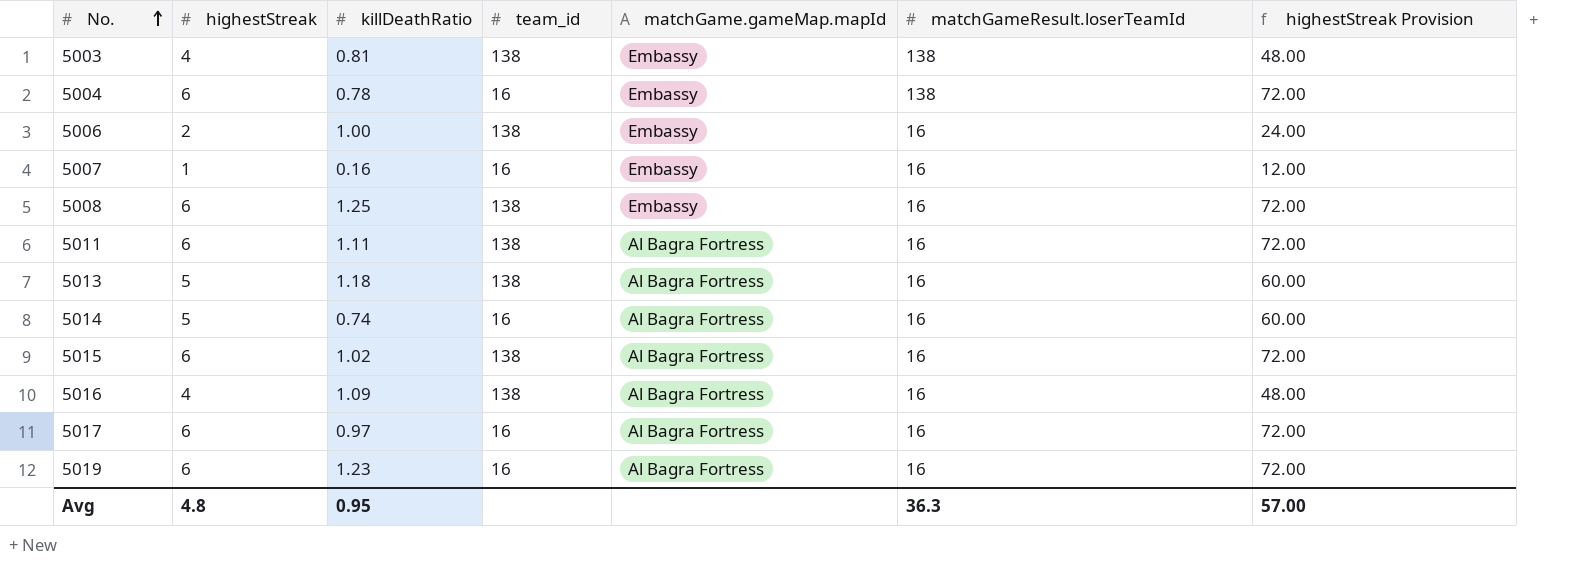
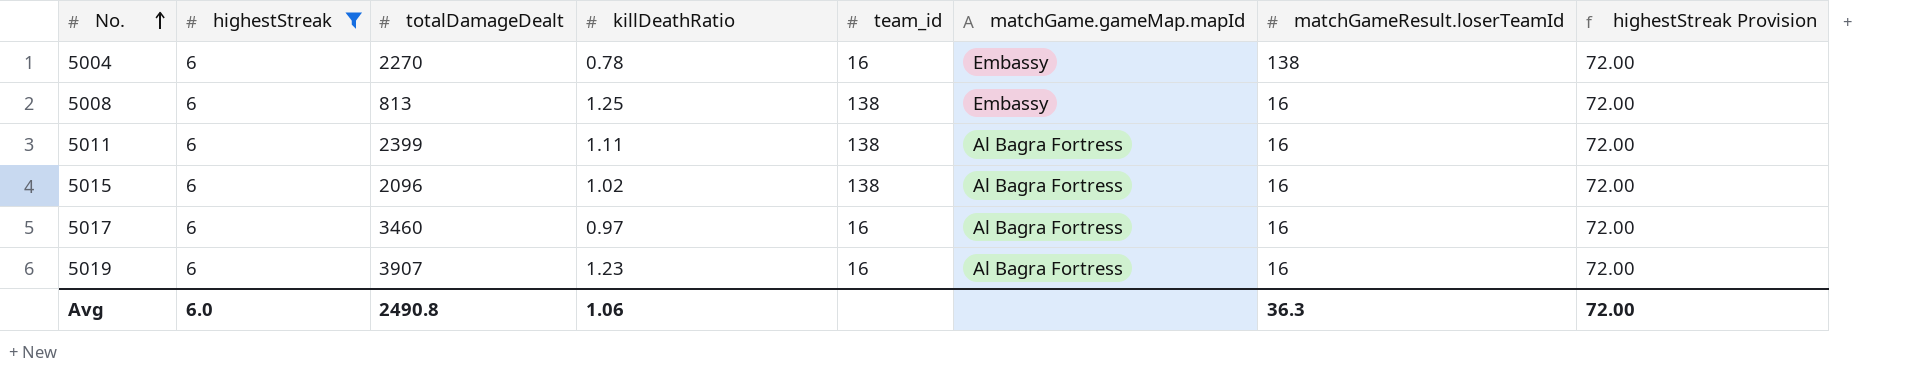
filter: none -> highestStreak = 6
column totalDamageDealt | position: none -> 3
Avg | highestStreak: 4.8 -> 6.0
Avg | killDeathRatio: 0.95 -> 1.06
Avg | highestStreak Provision: 57.00 -> 72.00

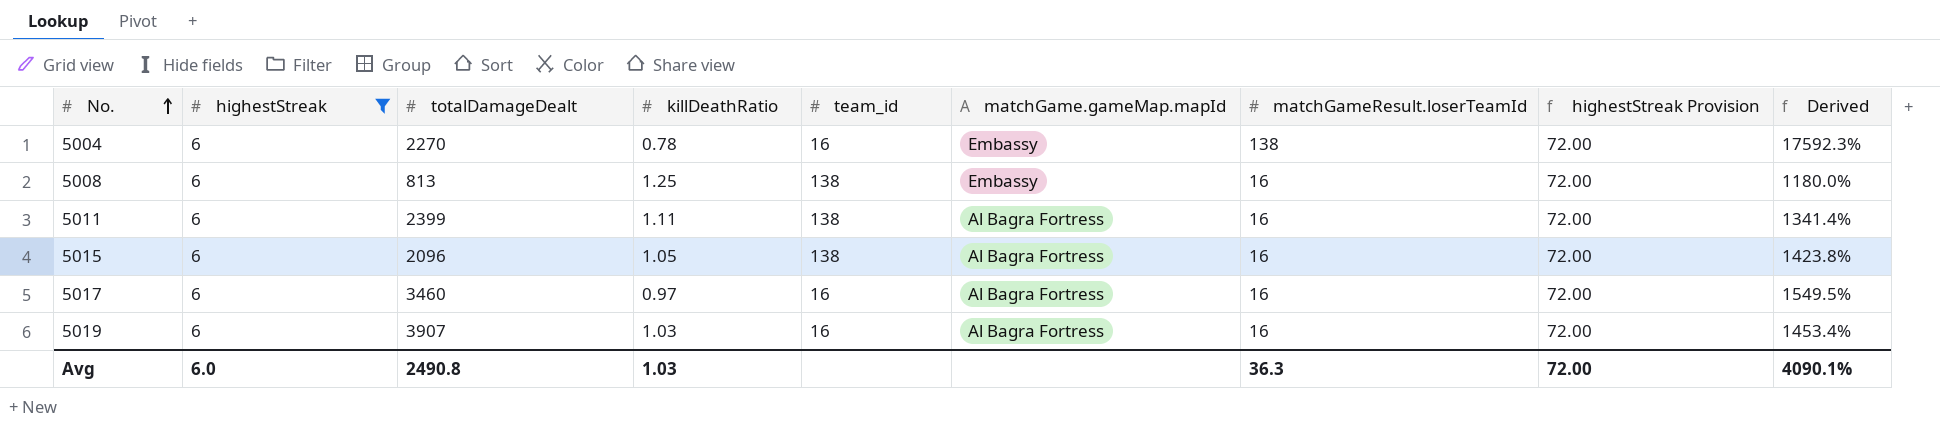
column Derived | formula: none -> ([matchGameResult.loserTeamId] - [killDeathRatio]) / [killDeathRatio]
5015 | killDeathRatio: 1.02 -> 1.05
5019 | killDeathRatio: 1.23 -> 1.03
Avg | killDeathRatio: 1.06 -> 1.03

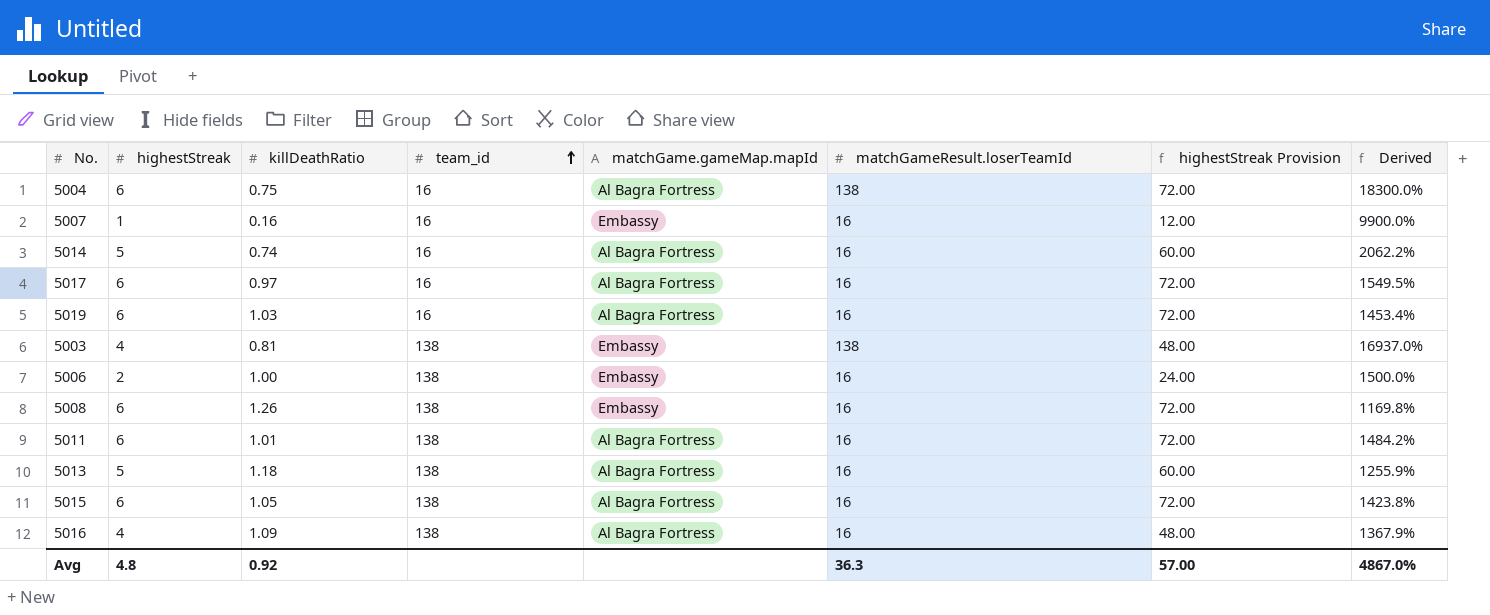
filter: highestStreak = 6 -> none
row order: No. ascending -> team_id ascending
column totalDamageDealt | position: 3 -> none
5004 | killDeathRatio: 0.78 -> 0.75
5004 | matchGame.gameMap.mapId: Embassy -> Al Bagra Fortress
5004 | Derived: 17592.3% -> 18300.0%
5008 | killDeathRatio: 1.25 -> 1.26
5008 | Derived: 1180.0% -> 1169.8%
5011 | killDeathRatio: 1.11 -> 1.01
5011 | Derived: 1341.4% -> 1484.2%
Avg | highestStreak: 6.0 -> 4.8
Avg | killDeathRatio: 1.03 -> 0.92
Avg | highestStreak Provision: 72.00 -> 57.00
Avg | Derived: 4090.1% -> 4867.0%

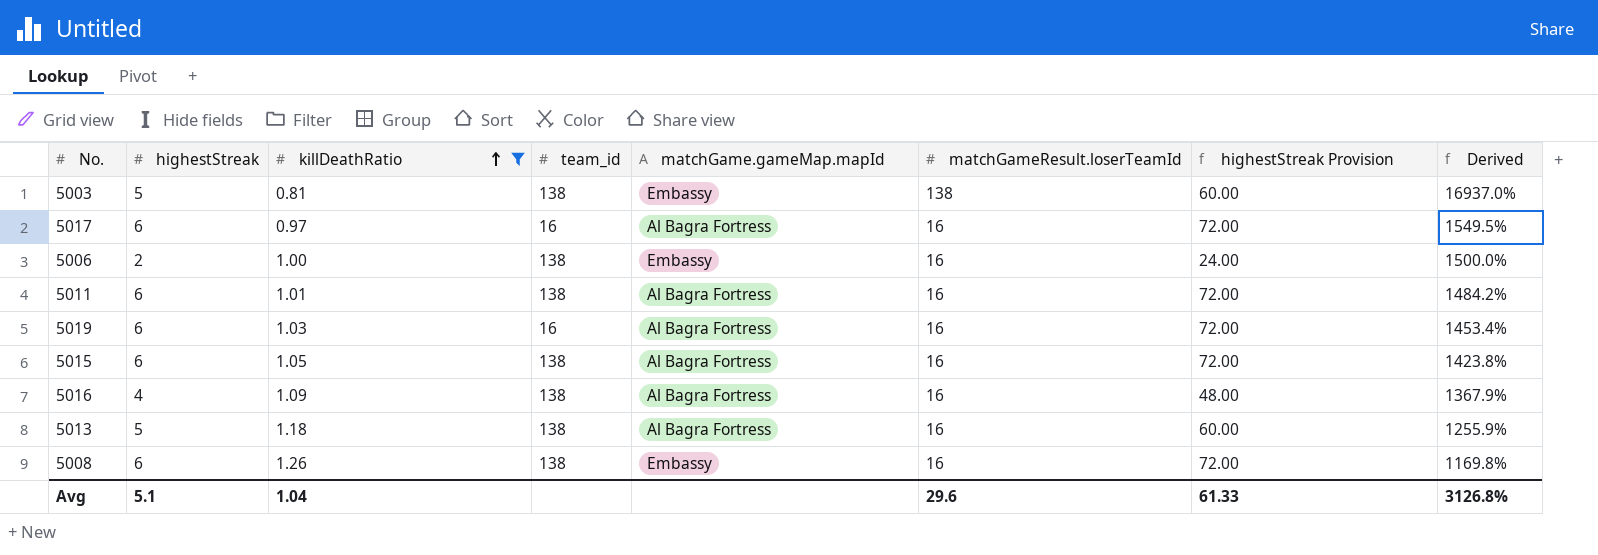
filter: none -> killDeathRatio >= 0.81
row order: team_id ascending -> killDeathRatio ascending
5003 | highestStreak: 4 -> 5
5003 | highestStreak Provision: 48.00 -> 60.00
Avg | highestStreak: 4.8 -> 5.1
Avg | killDeathRatio: 0.92 -> 1.04
Avg | matchGameResult.loserTeamId: 36.3 -> 29.6
Avg | highestStreak Provision: 57.00 -> 61.33
Avg | Derived: 4867.0% -> 3126.8%

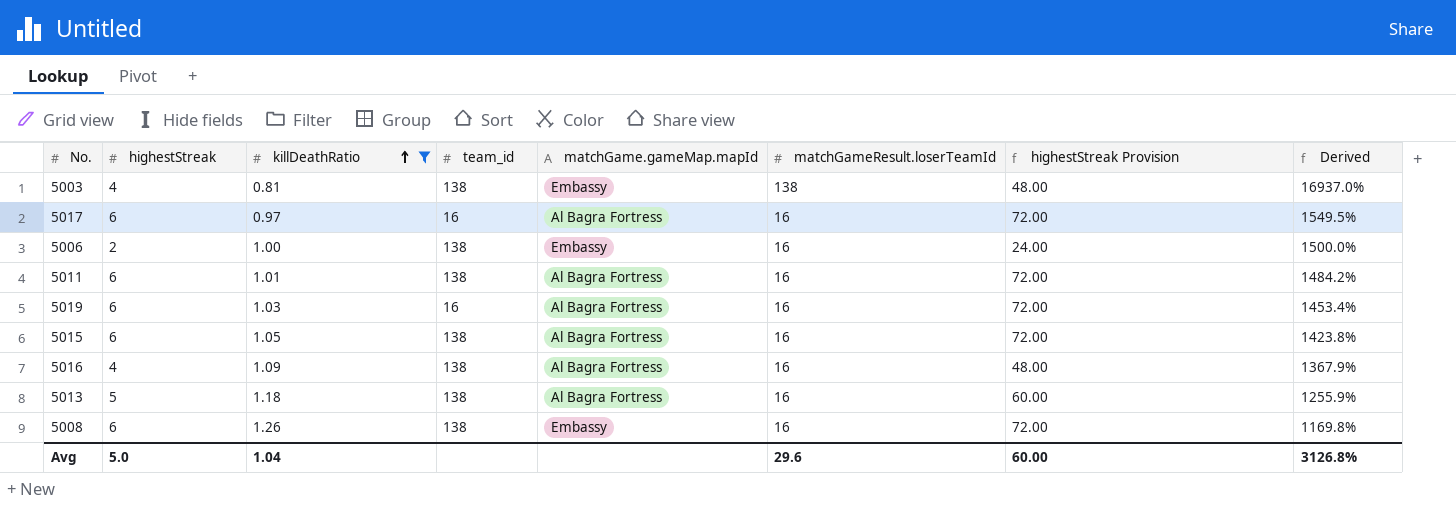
5003 | highestStreak: 5 -> 4
5003 | highestStreak Provision: 60.00 -> 48.00
Avg | highestStreak: 5.1 -> 5.0
Avg | highestStreak Provision: 61.33 -> 60.00

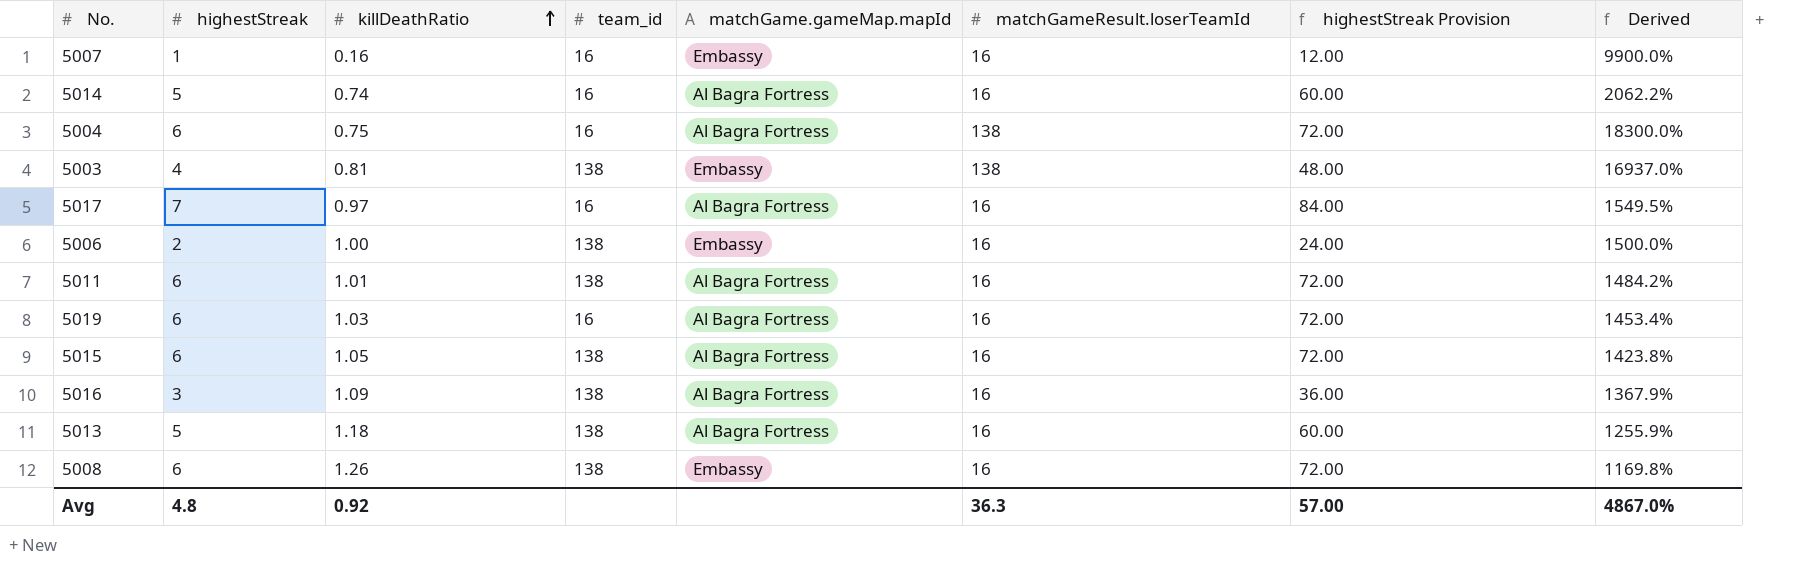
filter: killDeathRatio >= 0.81 -> none
5017 | highestStreak: 6 -> 7
5017 | highestStreak Provision: 72.00 -> 84.00
5016 | highestStreak: 4 -> 3
5016 | highestStreak Provision: 48.00 -> 36.00
Avg | highestStreak: 5.0 -> 4.8
Avg | killDeathRatio: 1.04 -> 0.92
Avg | matchGameResult.loserTeamId: 29.6 -> 36.3
Avg | highestStreak Provision: 60.00 -> 57.00
Avg | Derived: 3126.8% -> 4867.0%

